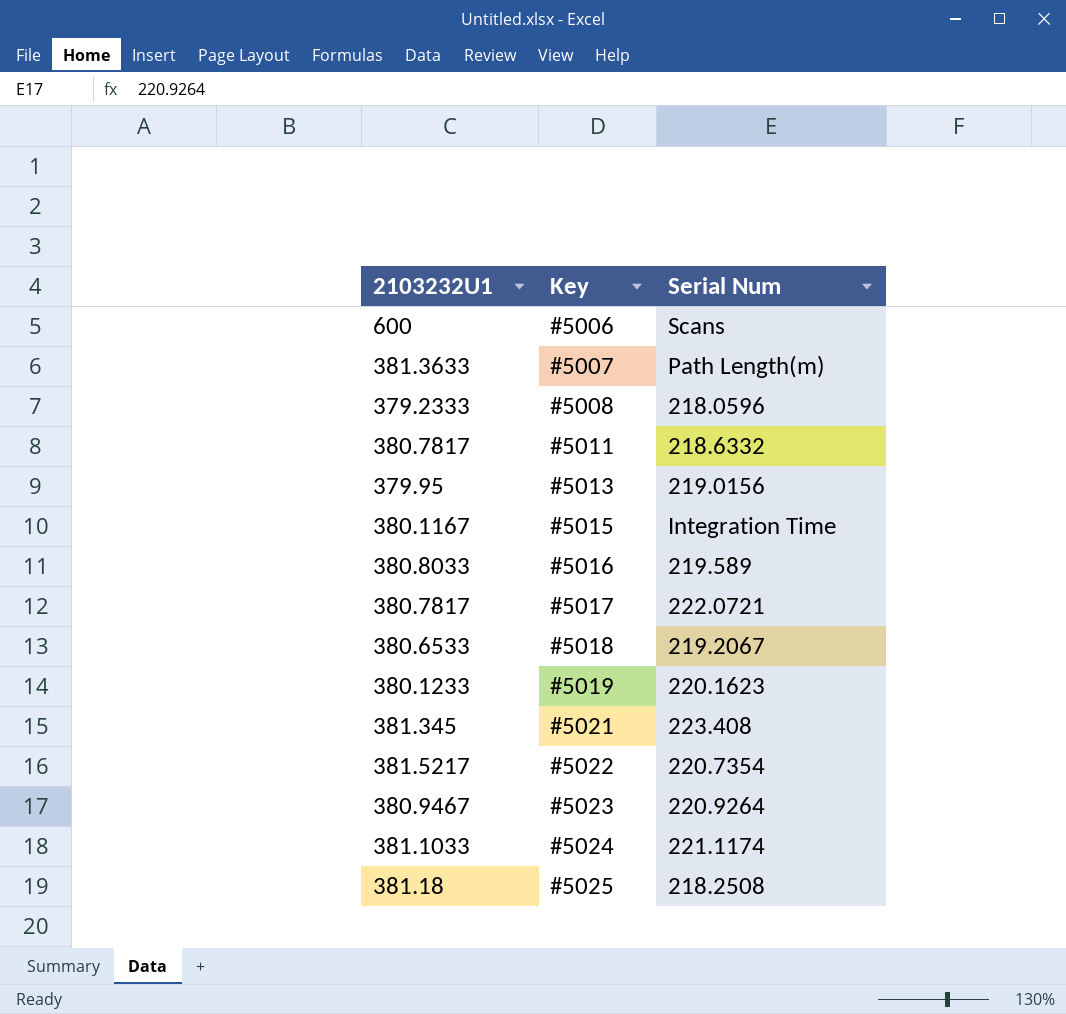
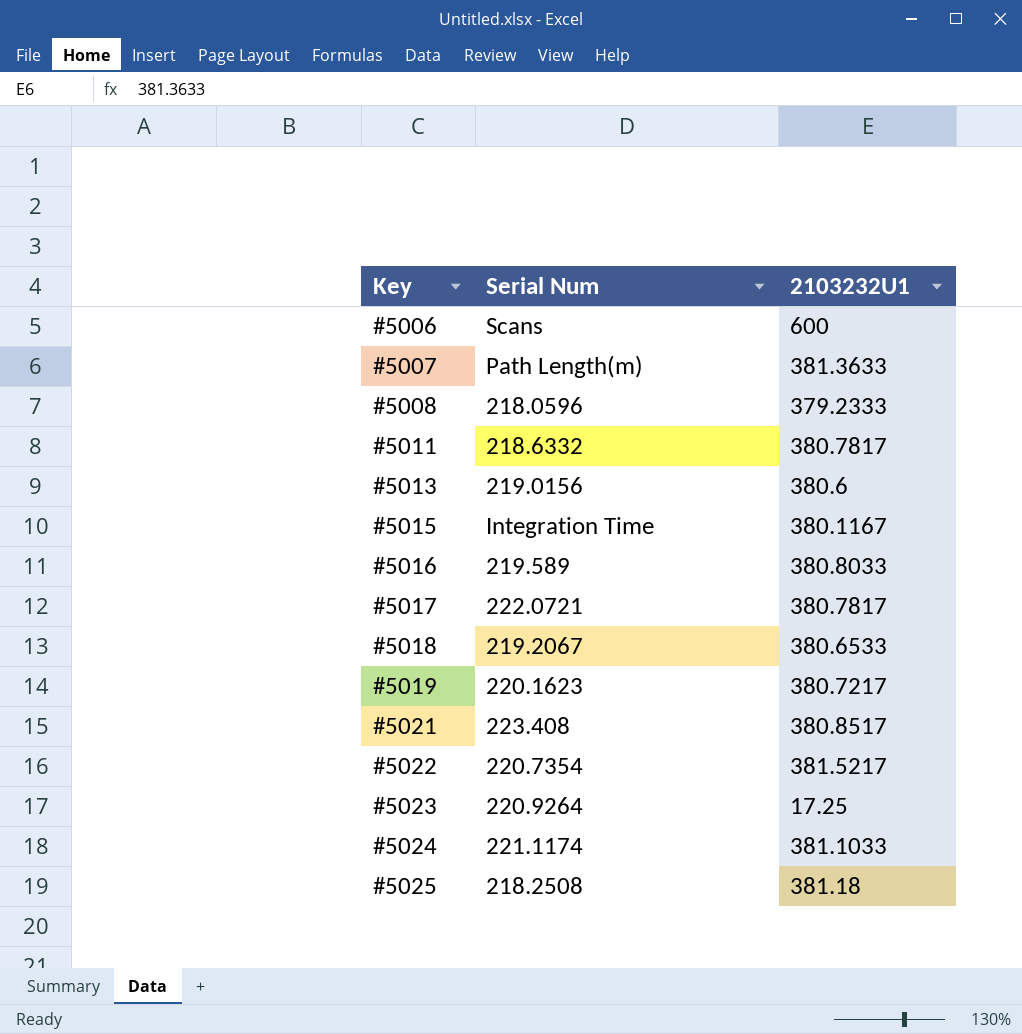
column 2103232U1 | position: 1 -> 3
#5013 | 2103232U1: 379.95 -> 380.6
#5019 | 2103232U1: 380.1233 -> 380.7217
#5021 | 2103232U1: 381.345 -> 380.8517
#5023 | 2103232U1: 380.9467 -> 17.25

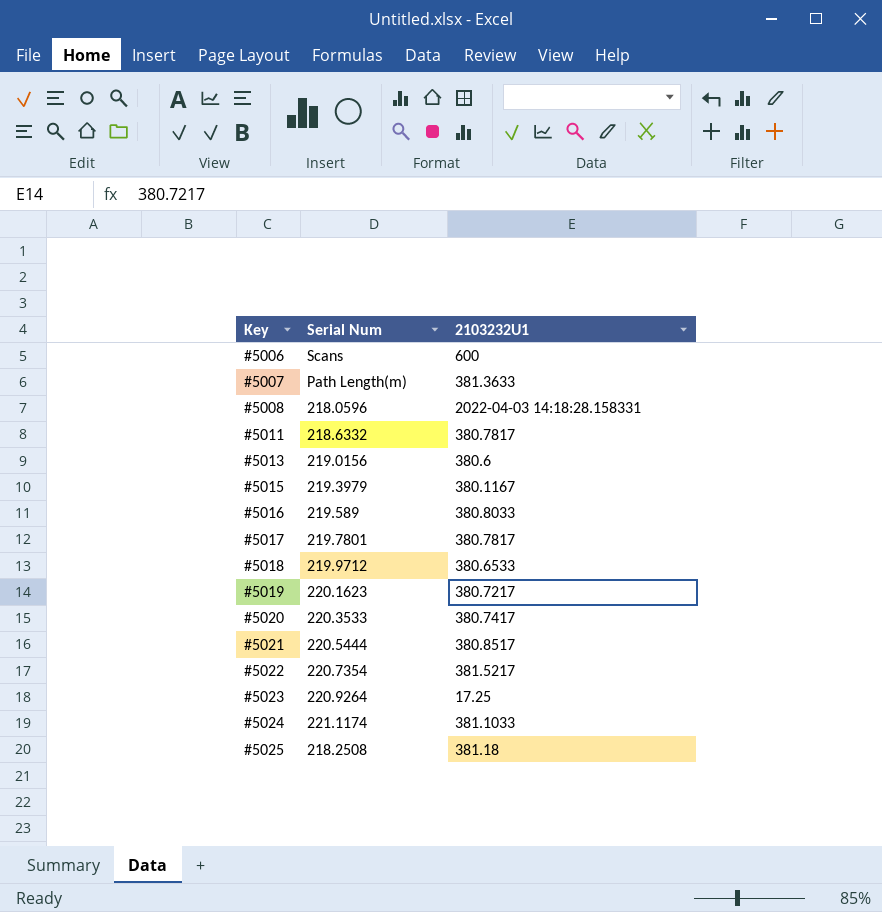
#5008 | 2103232U1: 379.2333 -> 2022-04-03 14:18:28.158331
#5015 | Serial Num: Integration Time -> 219.3979
#5017 | Serial Num: 222.0721 -> 219.7801
#5018 | Serial Num: 219.2067 -> 219.9712
row #5020: none -> 220.3533 | 380.7417
#5021 | Serial Num: 223.408 -> 220.5444

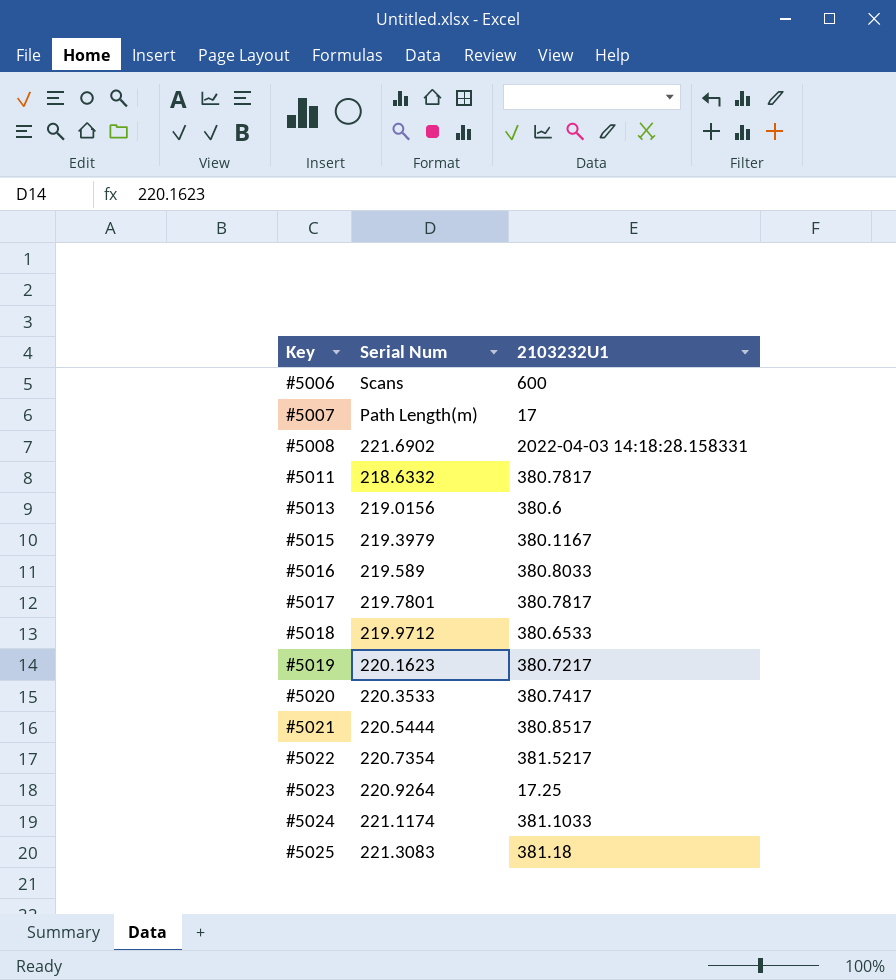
#5007 | 2103232U1: 381.3633 -> 17
#5008 | Serial Num: 218.0596 -> 221.6902
#5025 | Serial Num: 218.2508 -> 221.3083

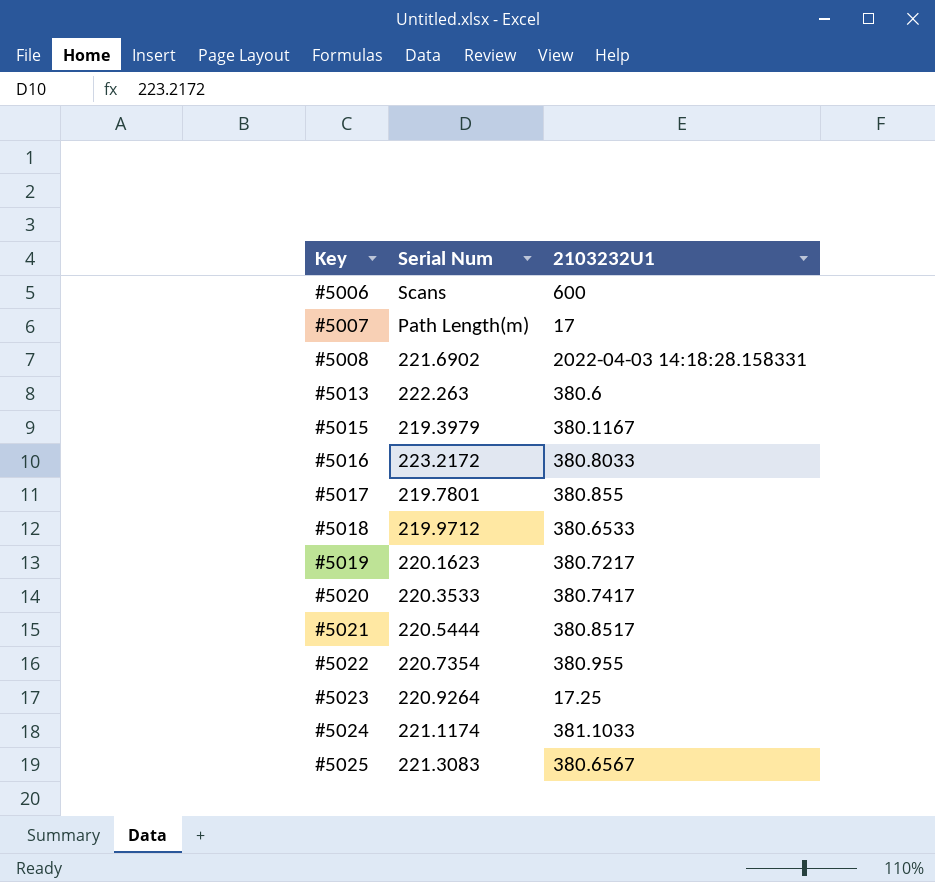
row #5011: 218.6332 | 380.7817 -> none
#5013 | Serial Num: 219.0156 -> 222.263
#5016 | Serial Num: 219.589 -> 223.2172
#5017 | 2103232U1: 380.7817 -> 380.855
#5022 | 2103232U1: 381.5217 -> 380.955
#5025 | 2103232U1: 381.18 -> 380.6567

